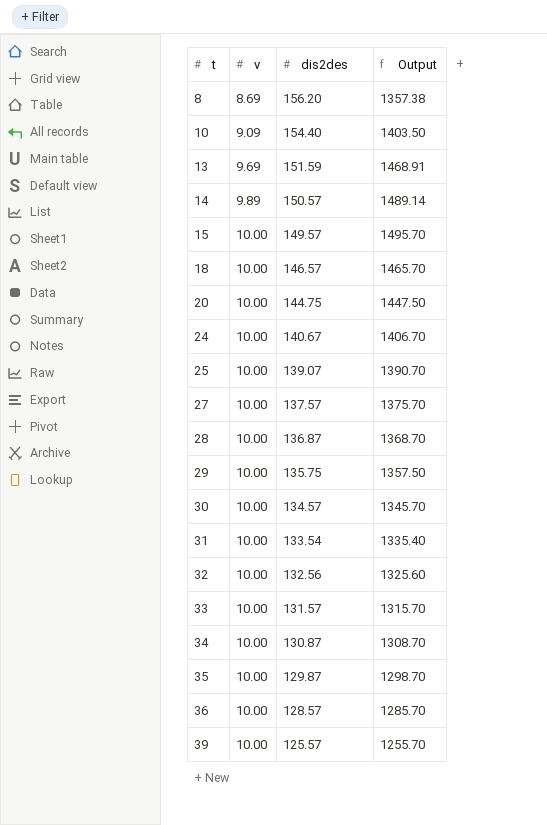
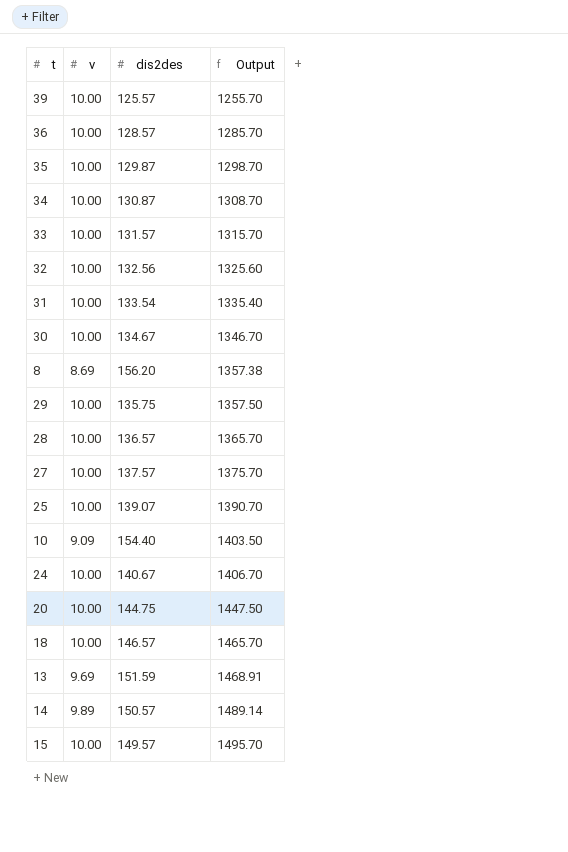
row order: t ascending -> Output ascending
30 | dis2des: 134.57 -> 134.67
30 | Output: 1345.70 -> 1346.70
28 | dis2des: 136.87 -> 136.57
28 | Output: 1368.70 -> 1365.70

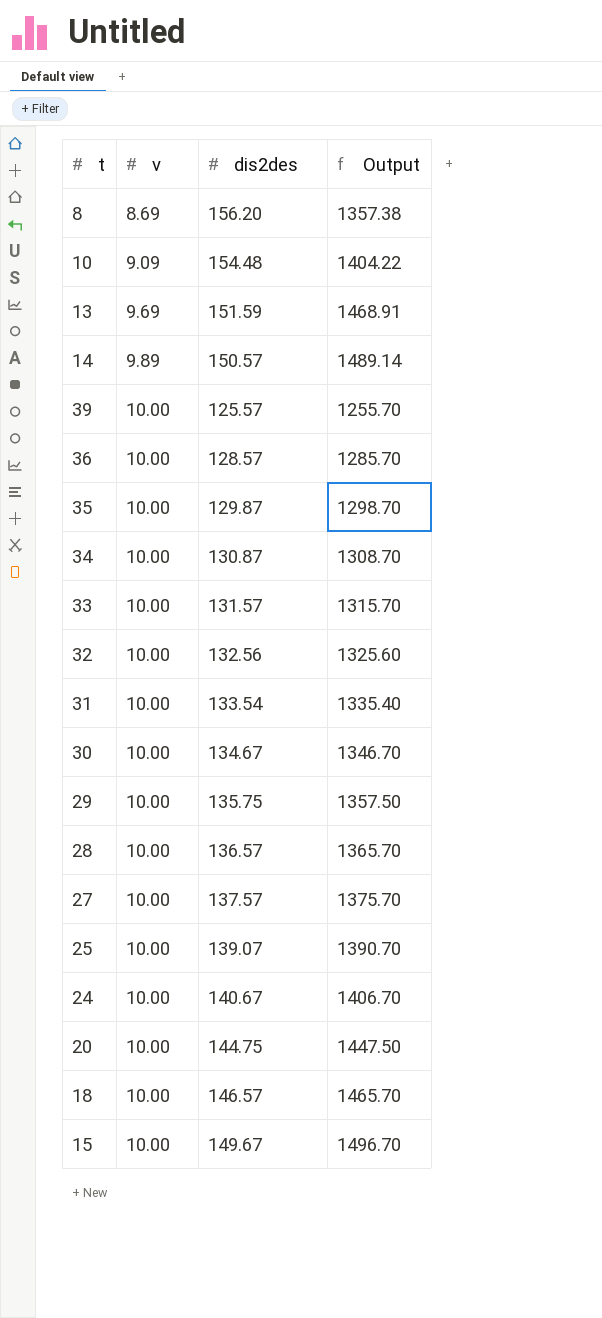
row order: Output ascending -> v ascending
10 | dis2des: 154.40 -> 154.48
10 | Output: 1403.50 -> 1404.22
15 | dis2des: 149.57 -> 149.67
15 | Output: 1495.70 -> 1496.70

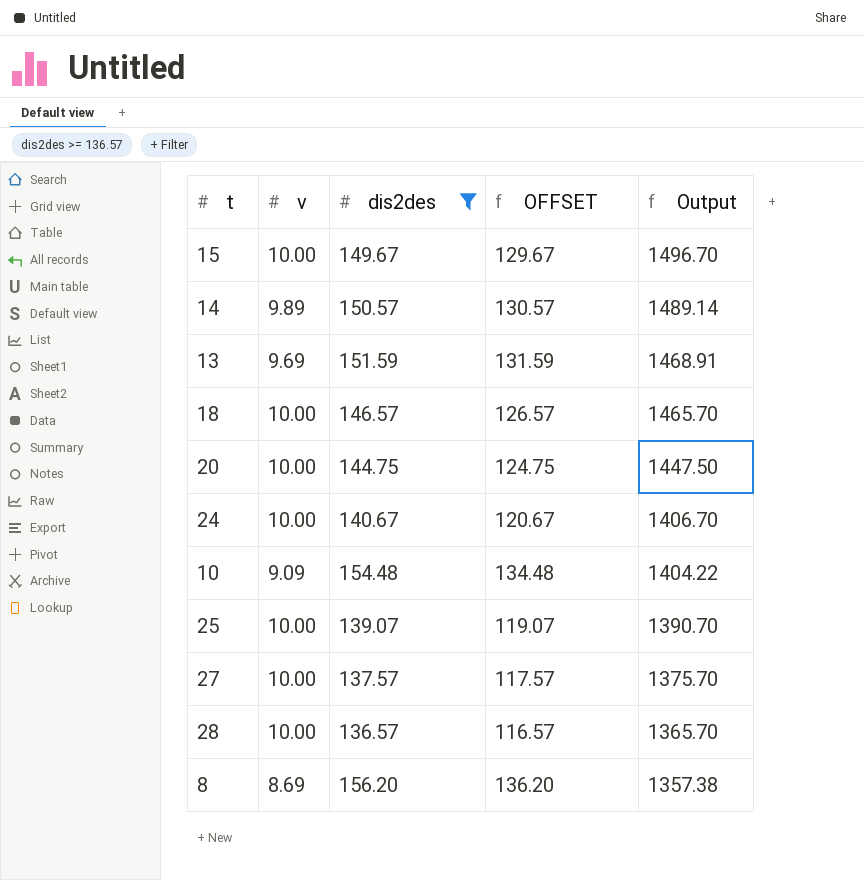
filter: none -> dis2des >= 136.57
row order: v ascending -> Output descending
column OFFSET | formula: none -> [dis2des] - 20

